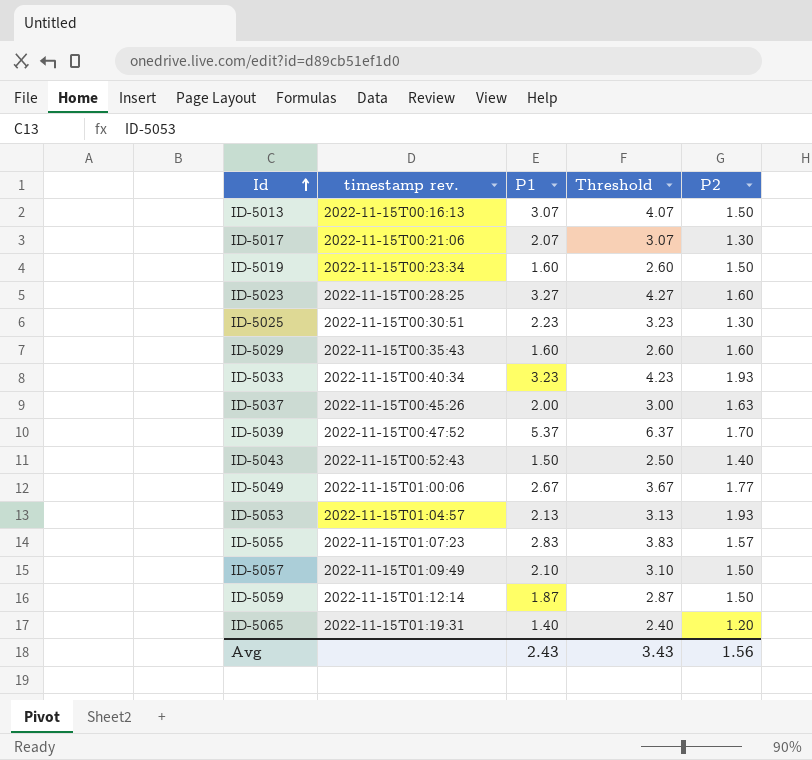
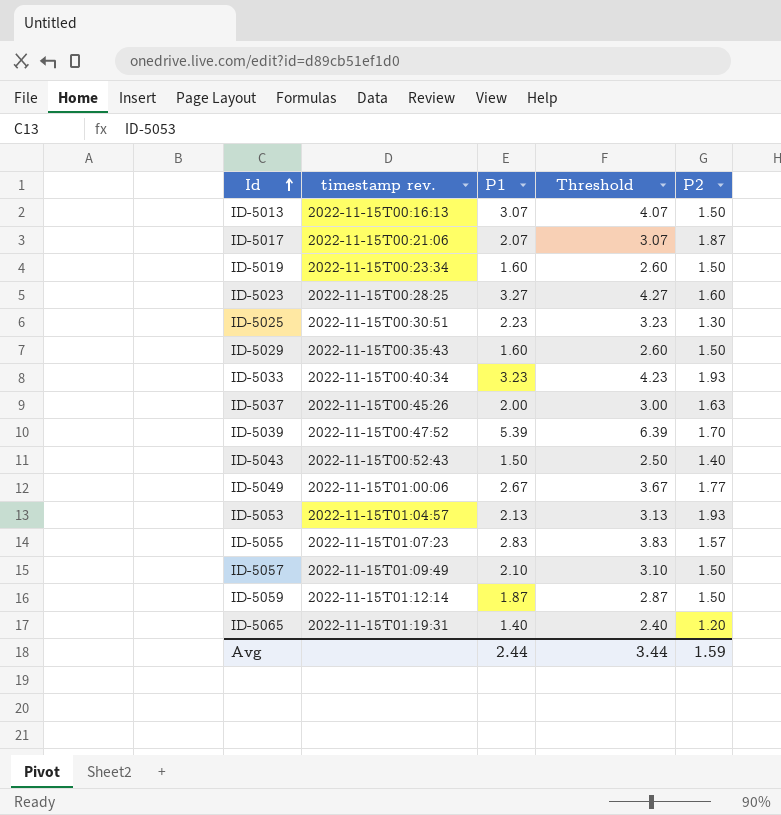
ID-5017 | P2: 1.30 -> 1.87
ID-5029 | P2: 1.60 -> 1.50
ID-5039 | P1: 5.37 -> 5.39
ID-5039 | Threshold: 6.37 -> 6.39
Avg | P1: 2.43 -> 2.44
Avg | Threshold: 3.43 -> 3.44
Avg | P2: 1.56 -> 1.59

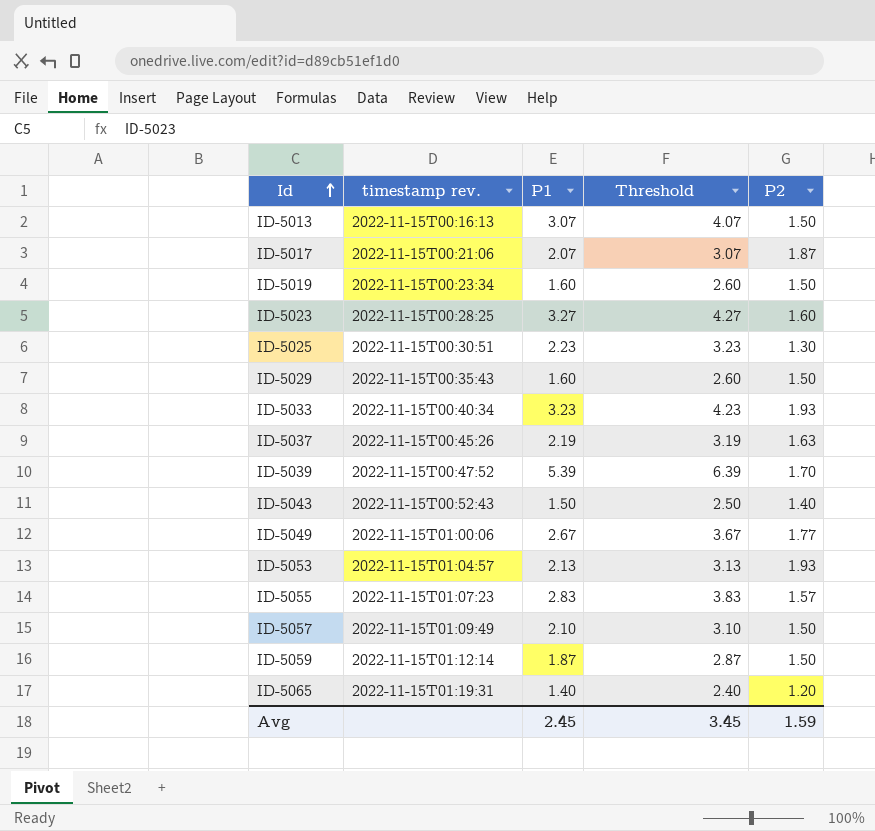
ID-5037 | P1: 2.00 -> 2.19
ID-5037 | Threshold: 3.00 -> 3.19
Avg | P1: 2.44 -> 2.45
Avg | Threshold: 3.44 -> 3.45

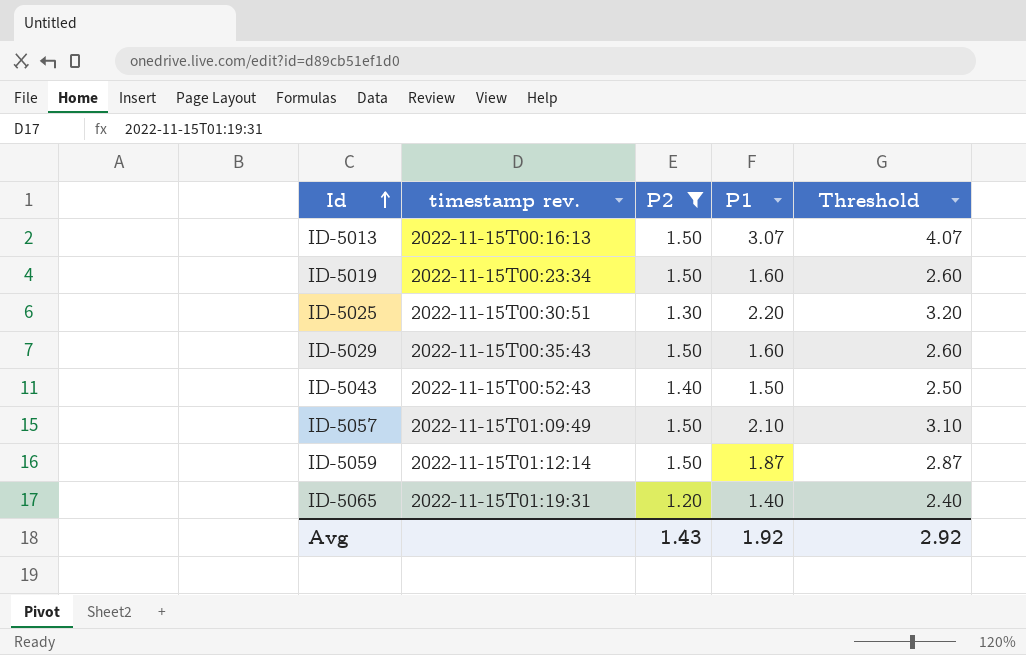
filter: none -> P2 <= 1.50
column P2 | position: 5 -> 3
ID-5025 | P1: 2.23 -> 2.20
ID-5025 | Threshold: 3.23 -> 3.20
Avg | P2: 1.59 -> 1.43
Avg | P1: 2.45 -> 1.92
Avg | Threshold: 3.45 -> 2.92

